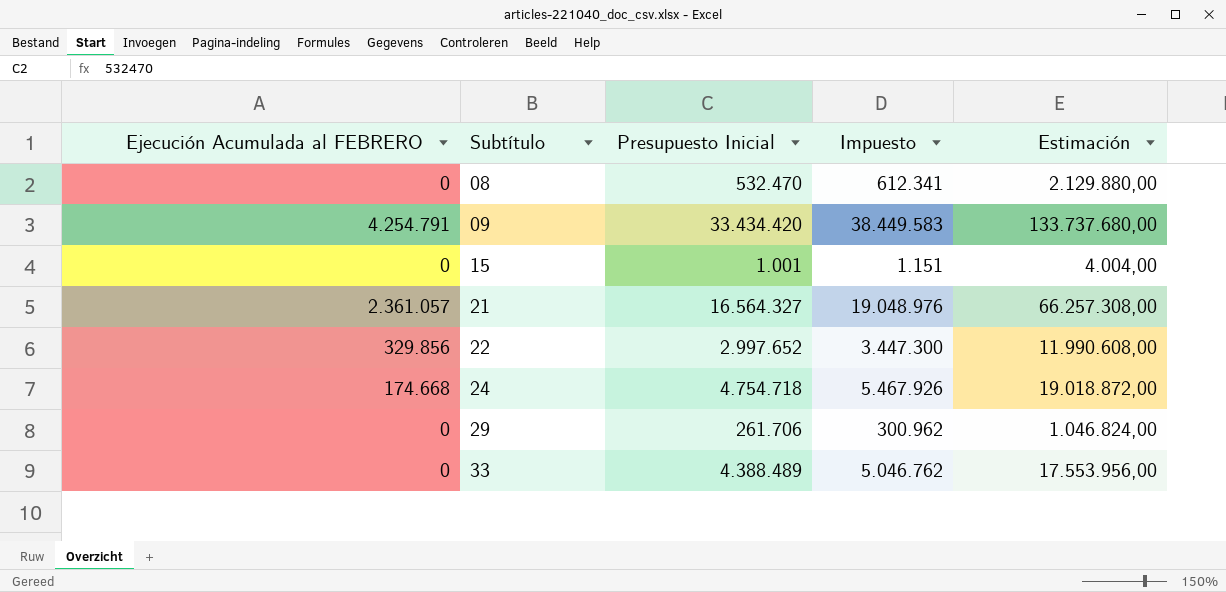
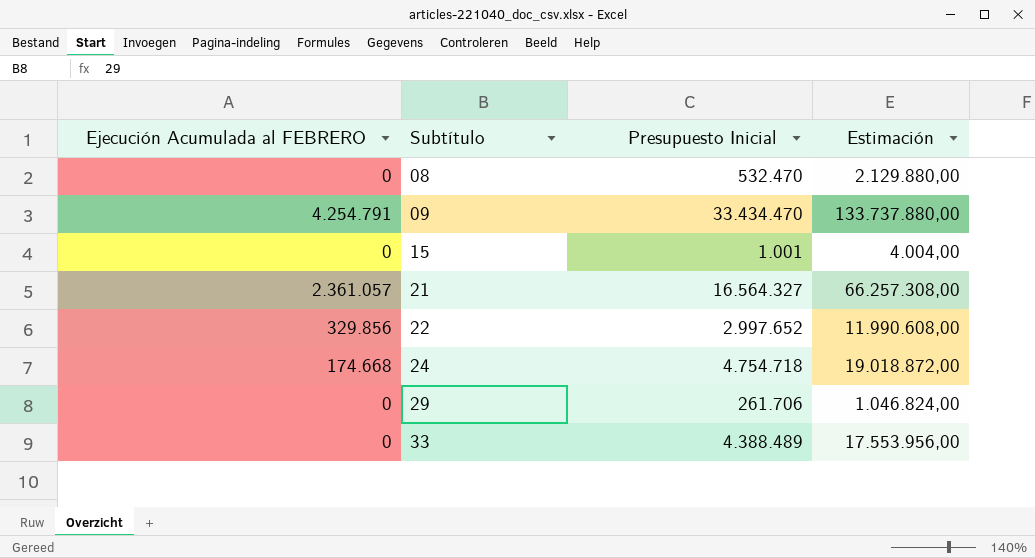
column Impuesto | formula: [Presupuesto Inicial] * 1,15 -> none
09 | Presupuesto Inicial: 33.434.420 -> 33.434.470
09 | Estimación: 133.737.680,00 -> 133.737.880,00

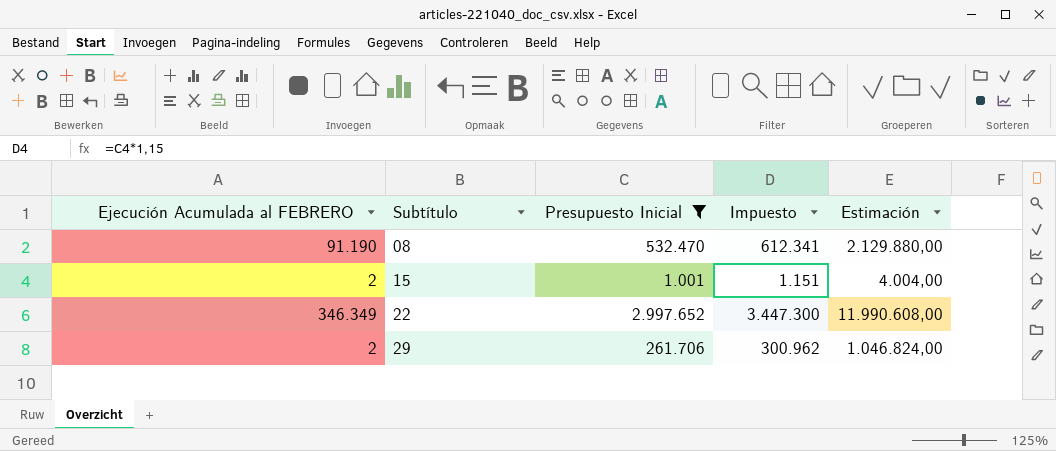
filter: none -> Presupuesto Inicial <= 2.997.652
column Impuesto | formula: none -> [Presupuesto Inicial] * 1,15
08 | Ejecución Acumulada al FEBRERO: 0 -> 91.190
15 | Ejecución Acumulada al FEBRERO: 0 -> 2
22 | Ejecución Acumulada al FEBRERO: 329.856 -> 346.349
29 | Ejecución Acumulada al FEBRERO: 0 -> 2

